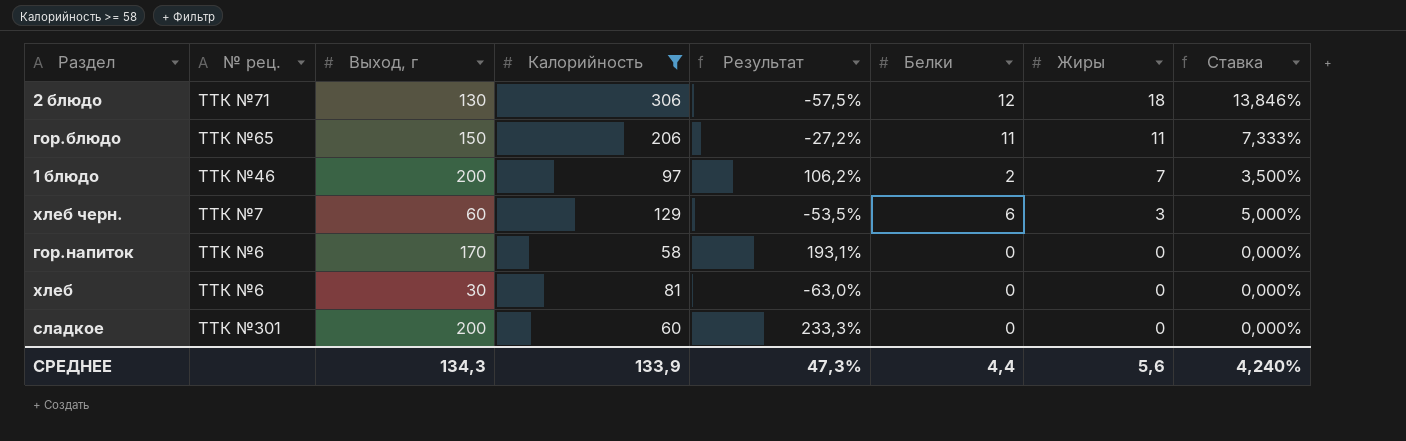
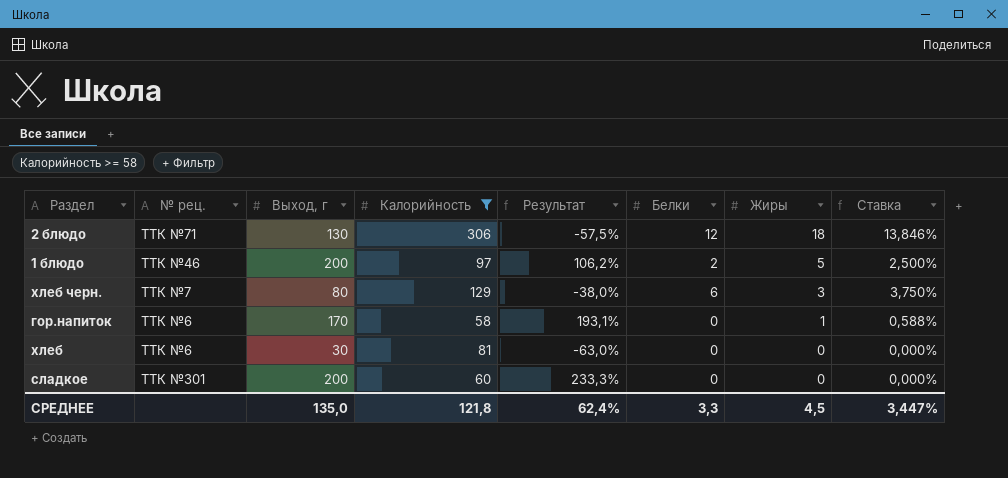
row гор.блюдо: ТТК №65 | 150 | 206 | -27,2% | 11 | 11 | 7,333% -> none
1 блюдо | Жиры: 7 -> 5
1 блюдо | Ставка: 3,500% -> 2,500%
хлеб черн. | Выход, г: 60 -> 80
хлеб черн. | Результат: -53,5% -> -38,0%
хлеб черн. | Ставка: 5,000% -> 3,750%
гор.напиток | Жиры: 0 -> 1
гор.напиток | Ставка: 0,000% -> 0,588%
СРЕДНЕЕ | Выход, г: 134,3 -> 135,0
СРЕДНЕЕ | Калорийность: 133,9 -> 121,8
СРЕДНЕЕ | Результат: 47,3% -> 62,4%
СРЕДНЕЕ | Белки: 4,4 -> 3,3
СРЕДНЕЕ | Жиры: 5,6 -> 4,5
СРЕДНЕЕ | Ставка: 4,240% -> 3,447%

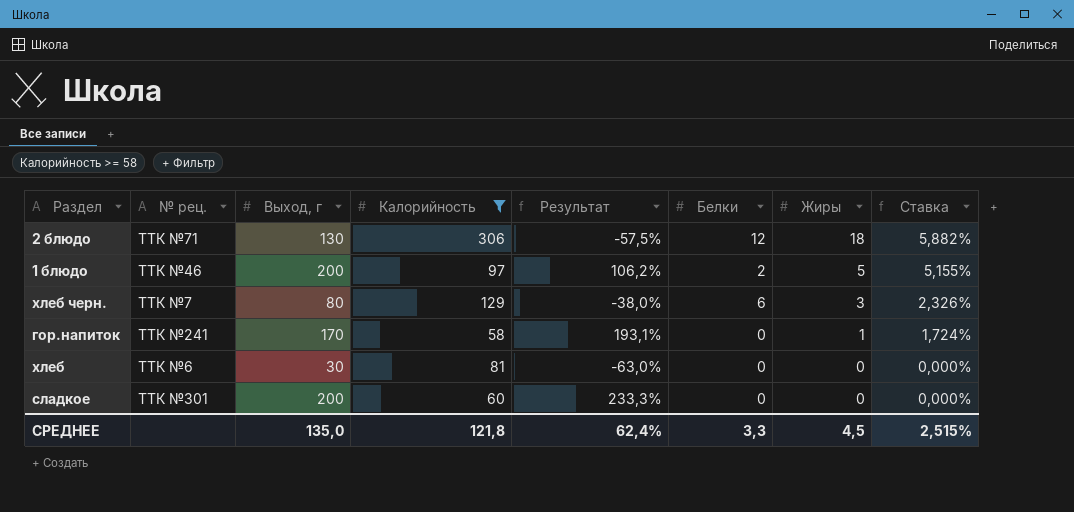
column Ставка | formula: [Жиры] / [Выход, г] -> [Жиры] / [Калорийность]
гор.напиток | № рец.: ТТК №6 -> ТТК №241
СРЕДНЕЕ | Ставка: 3,447% -> 2,515%

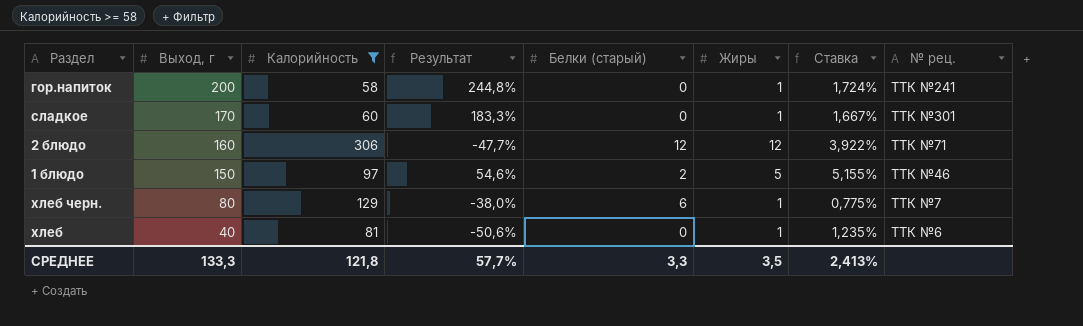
row order: Жиры descending -> Выход, г descending
column name: Белки -> Белки (старый)
column № рец. | position: 2 -> 8
гор.напиток | Выход, г: 170 -> 200
гор.напиток | Результат: 193,1% -> 244,8%
сладкое | Выход, г: 200 -> 170
сладкое | Результат: 233,3% -> 183,3%
сладкое | Жиры: 0 -> 1
сладкое | Ставка: 0,000% -> 1,667%
2 блюдо | Выход, г: 130 -> 160
2 блюдо | Результат: -57,5% -> -47,7%
2 блюдо | Жиры: 18 -> 12
2 блюдо | Ставка: 5,882% -> 3,922%
1 блюдо | Выход, г: 200 -> 150
1 блюдо | Результат: 106,2% -> 54,6%
хлеб черн. | Жиры: 3 -> 1
хлеб черн. | Ставка: 2,326% -> 0,775%
хлеб | Выход, г: 30 -> 40
хлеб | Результат: -63,0% -> -50,6%
хлеб | Жиры: 0 -> 1
хлеб | Ставка: 0,000% -> 1,235%
СРЕДНЕЕ | Выход, г: 135,0 -> 133,3
СРЕДНЕЕ | Результат: 62,4% -> 57,7%
СРЕДНЕЕ | Жиры: 4,5 -> 3,5
СРЕДНЕЕ | Ставка: 2,515% -> 2,413%

